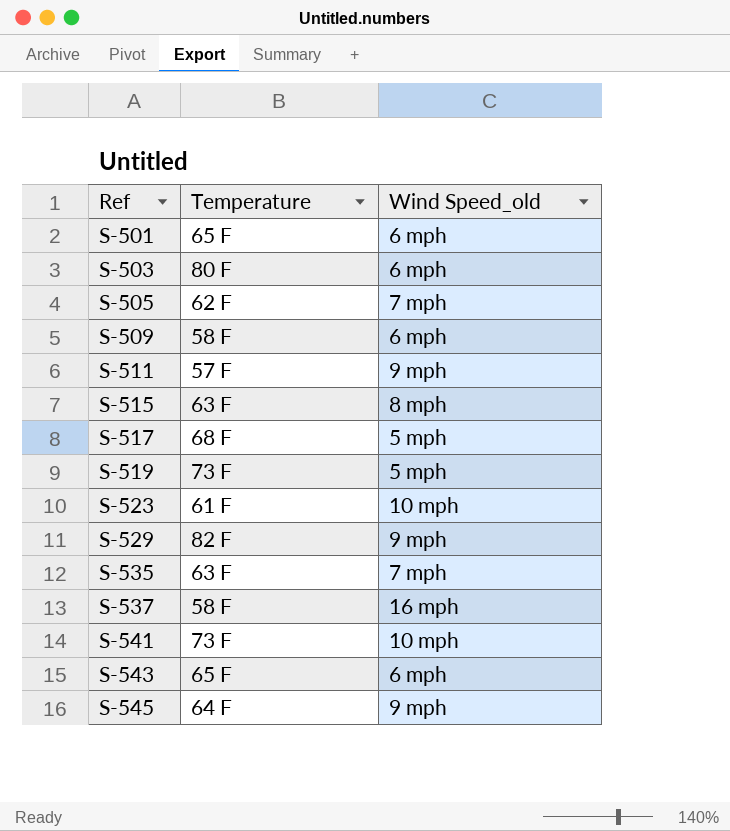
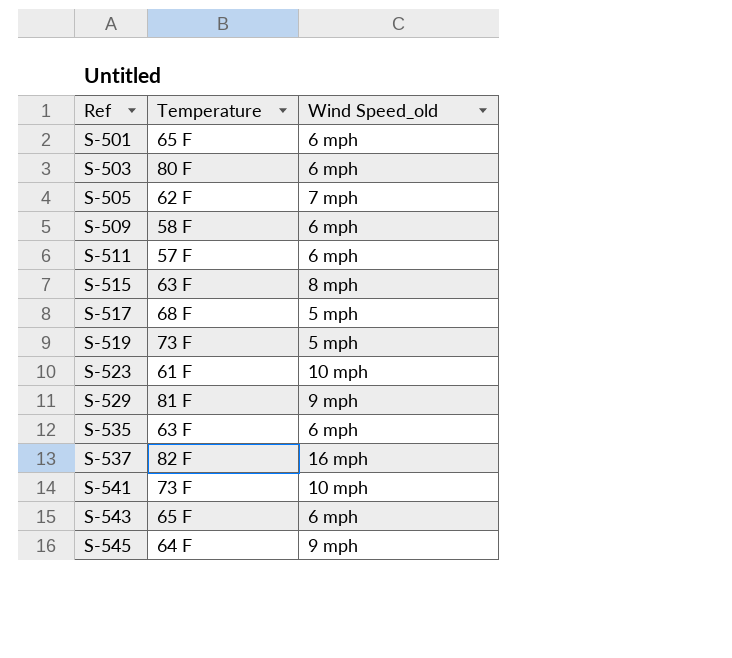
S-511 | Wind Speed_old: 9 mph -> 6 mph
S-529 | Temperature: 82 F -> 81 F
S-535 | Wind Speed_old: 7 mph -> 6 mph
S-537 | Temperature: 58 F -> 82 F

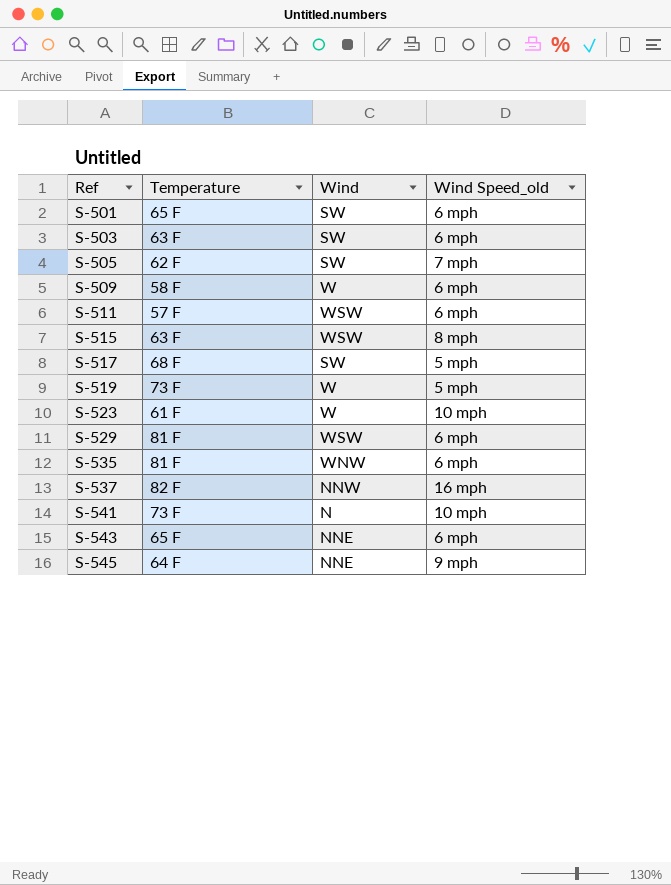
column Wind | position: none -> 3
S-503 | Temperature: 80 F -> 63 F
S-529 | Wind Speed_old: 9 mph -> 6 mph
S-535 | Temperature: 63 F -> 81 F

